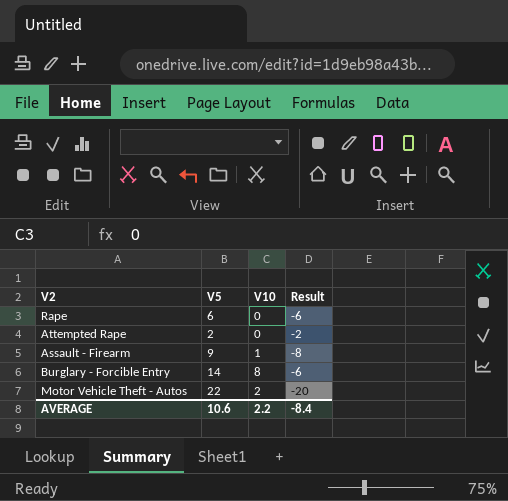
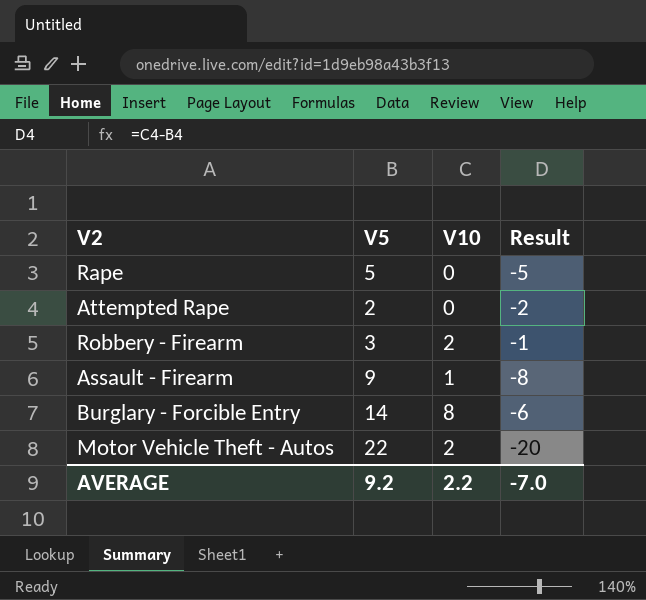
Rape | V5: 6 -> 5
Rape | Result: -6 -> -5
row Robbery - Firearm: none -> 3 | 2 | -1
AVERAGE | V5: 10.6 -> 9.2
AVERAGE | Result: -8.4 -> -7.0

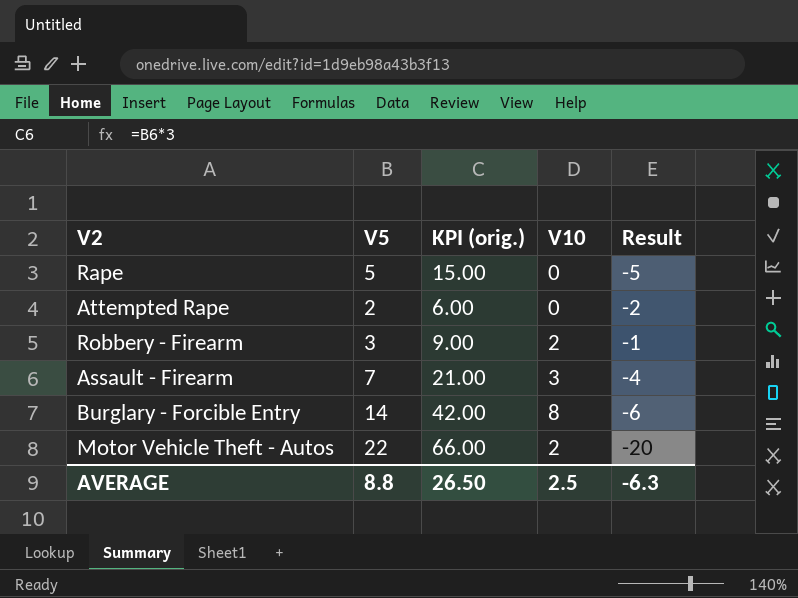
column KPI (orig.) | formula: none -> [V5] * 3
Assault - Firearm | V5: 9 -> 7
Assault - Firearm | V10: 1 -> 3
Assault - Firearm | Result: -8 -> -4
AVERAGE | V5: 9.2 -> 8.8
AVERAGE | V10: 2.2 -> 2.5
AVERAGE | Result: -7.0 -> -6.3

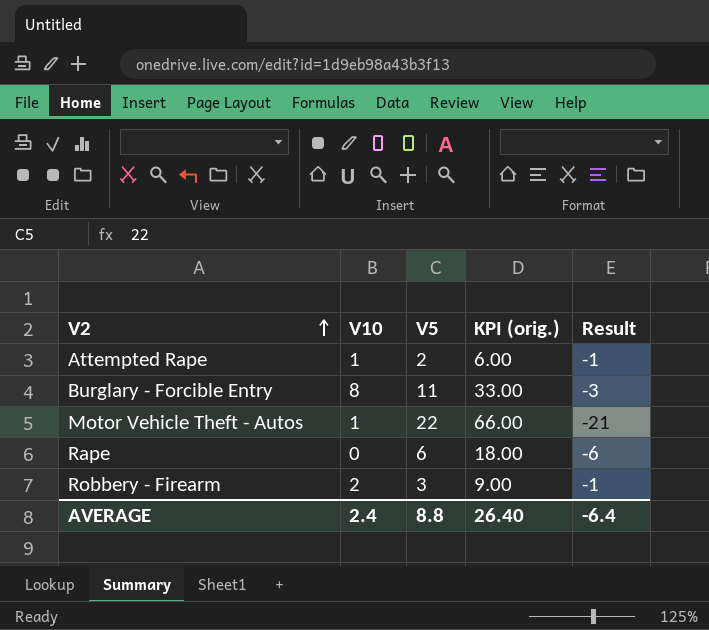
row order: none -> V2 ascending
column V10 | position: 4 -> 2
row Assault - Firearm: 7 | 21.00 | 3 | -4 -> none
Attempted Rape | V10: 0 -> 1
Attempted Rape | Result: -2 -> -1
Burglary - Forcible Entry | V5: 14 -> 11
Burglary - Forcible Entry | KPI (orig.): 42.00 -> 33.00
Burglary - Forcible Entry | Result: -6 -> -3
Motor Vehicle Theft - Autos | V10: 2 -> 1
Motor Vehicle Theft - Autos | Result: -20 -> -21
Rape | V5: 5 -> 6
Rape | KPI (orig.): 15.00 -> 18.00
Rape | Result: -5 -> -6
AVERAGE | V10: 2.5 -> 2.4
AVERAGE | KPI (orig.): 26.50 -> 26.40
AVERAGE | Result: -6.3 -> -6.4

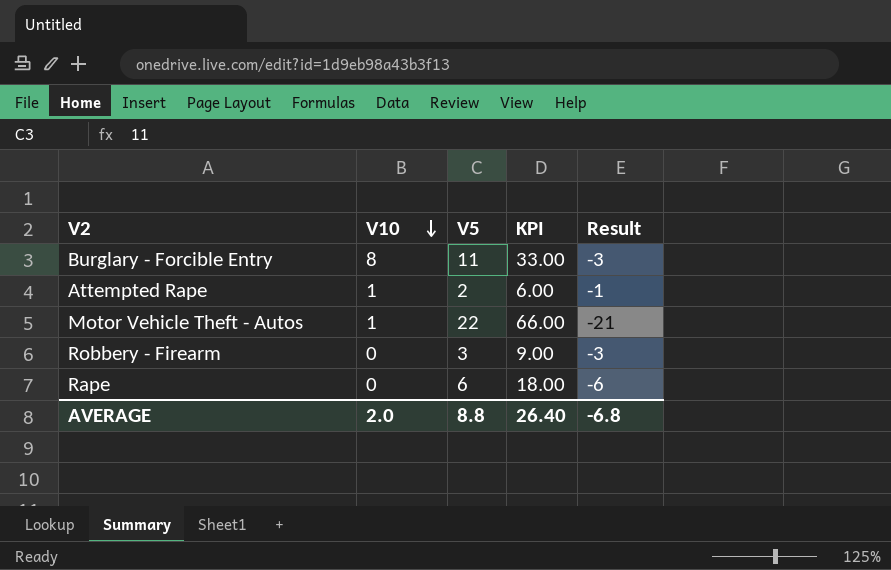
row order: V2 ascending -> V10 descending
column name: KPI (orig.) -> KPI
Robbery - Firearm | V10: 2 -> 0
Robbery - Firearm | Result: -1 -> -3
AVERAGE | V10: 2.4 -> 2.0
AVERAGE | Result: -6.4 -> -6.8

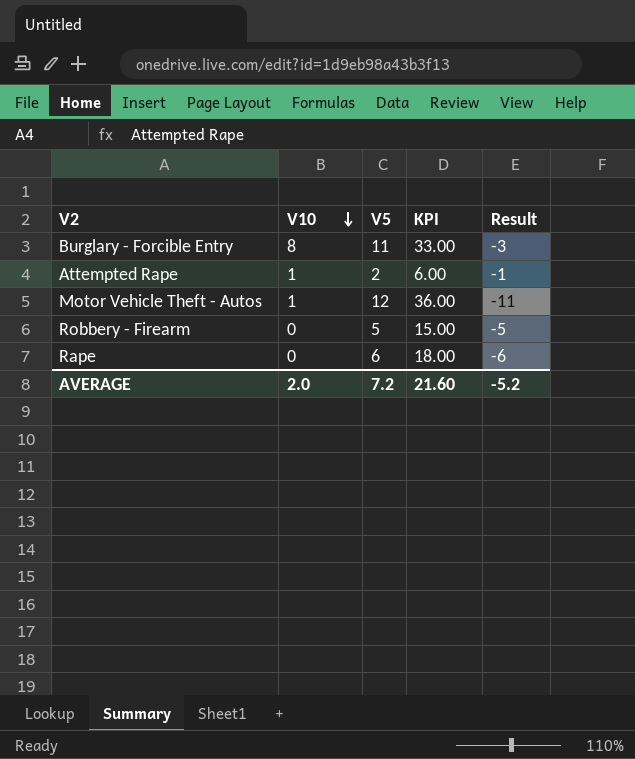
Motor Vehicle Theft - Autos | V5: 22 -> 12
Motor Vehicle Theft - Autos | KPI: 66.00 -> 36.00
Motor Vehicle Theft - Autos | Result: -21 -> -11
Robbery - Firearm | V5: 3 -> 5
Robbery - Firearm | KPI: 9.00 -> 15.00
Robbery - Firearm | Result: -3 -> -5
AVERAGE | V5: 8.8 -> 7.2
AVERAGE | KPI: 26.40 -> 21.60
AVERAGE | Result: -6.8 -> -5.2

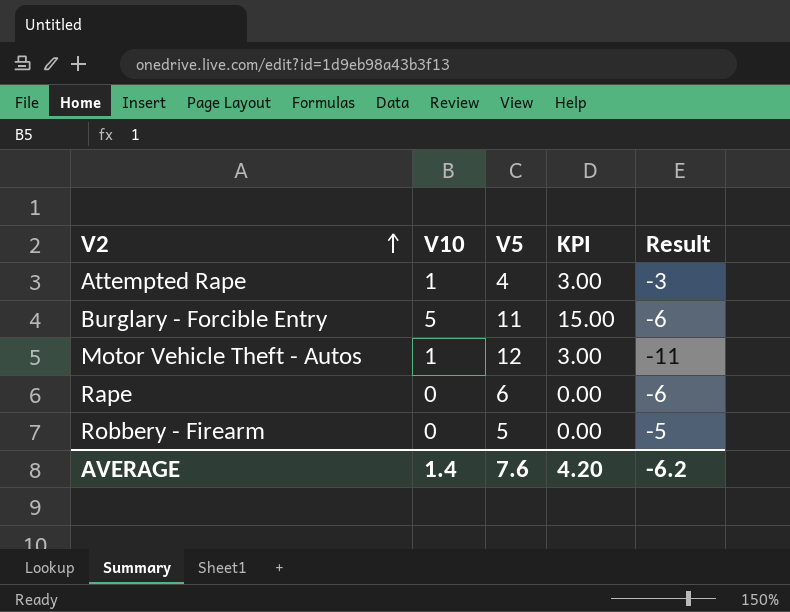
row order: V10 descending -> V2 ascending
column KPI | formula: [V5] * 3 -> [V10] * 3
Attempted Rape | V5: 2 -> 4
Attempted Rape | Result: -1 -> -3
Burglary - Forcible Entry | V10: 8 -> 5
Burglary - Forcible Entry | Result: -3 -> -6
AVERAGE | V10: 2.0 -> 1.4
AVERAGE | V5: 7.2 -> 7.6
AVERAGE | KPI: 21.60 -> 4.20
AVERAGE | Result: -5.2 -> -6.2

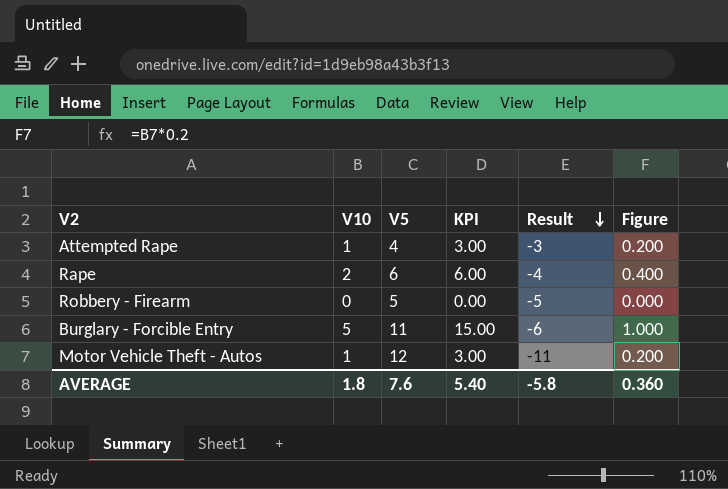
row order: V2 ascending -> Result descending
column Figure | formula: none -> [V10] * 0.2
Rape | V10: 0 -> 2
Rape | KPI: 0.00 -> 6.00
Rape | Result: -6 -> -4
AVERAGE | V10: 1.4 -> 1.8
AVERAGE | KPI: 4.20 -> 5.40
AVERAGE | Result: -6.2 -> -5.8

